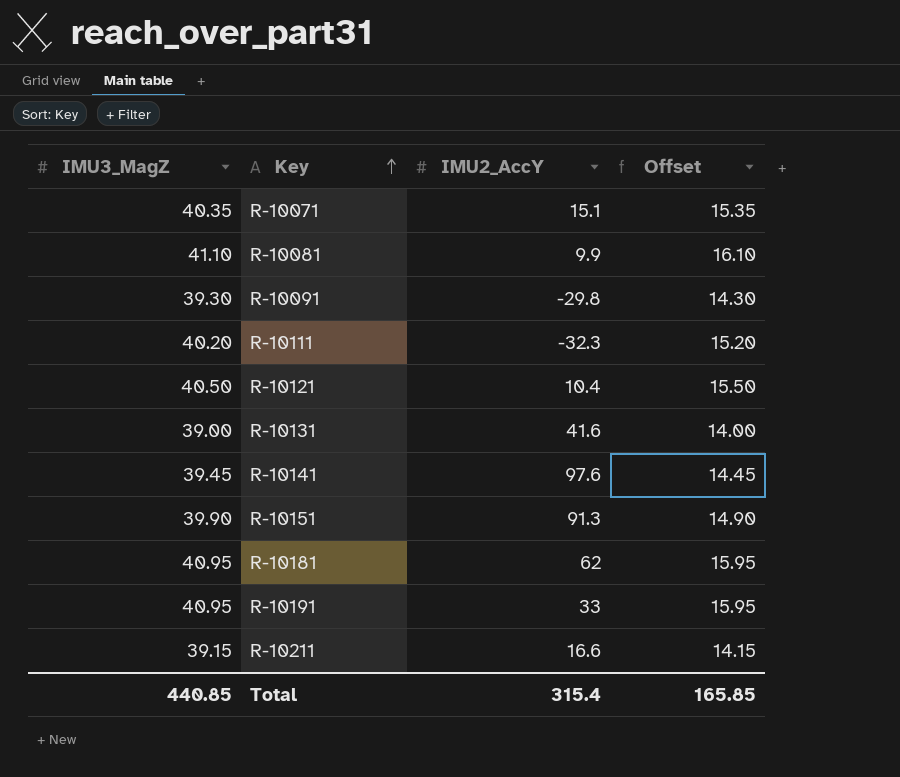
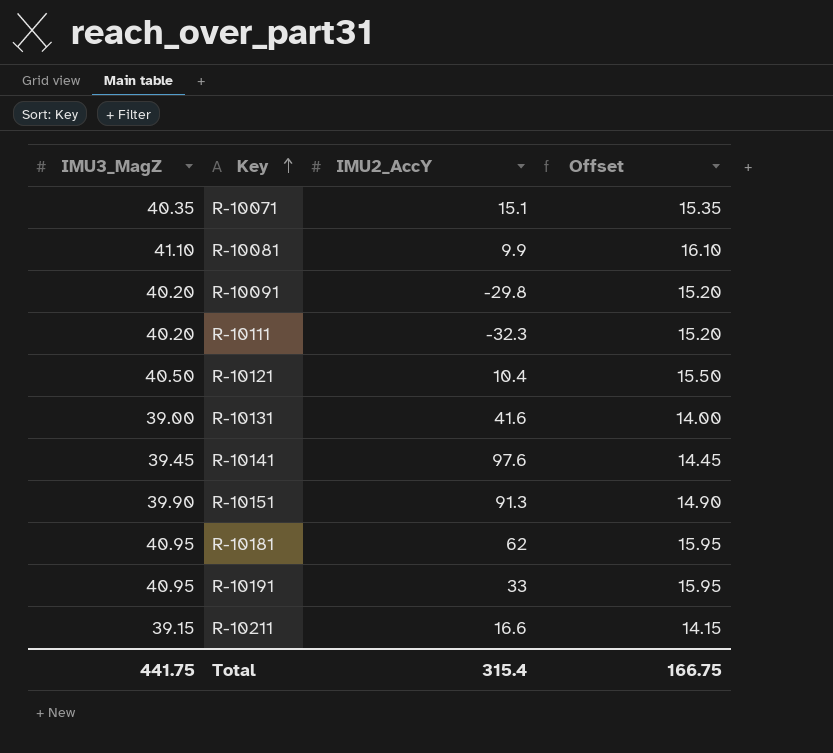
R-10091 | IMU3_MagZ: 39.30 -> 40.20
R-10091 | Offset: 14.30 -> 15.20
Total | IMU3_MagZ: 440.85 -> 441.75
Total | Offset: 165.85 -> 166.75

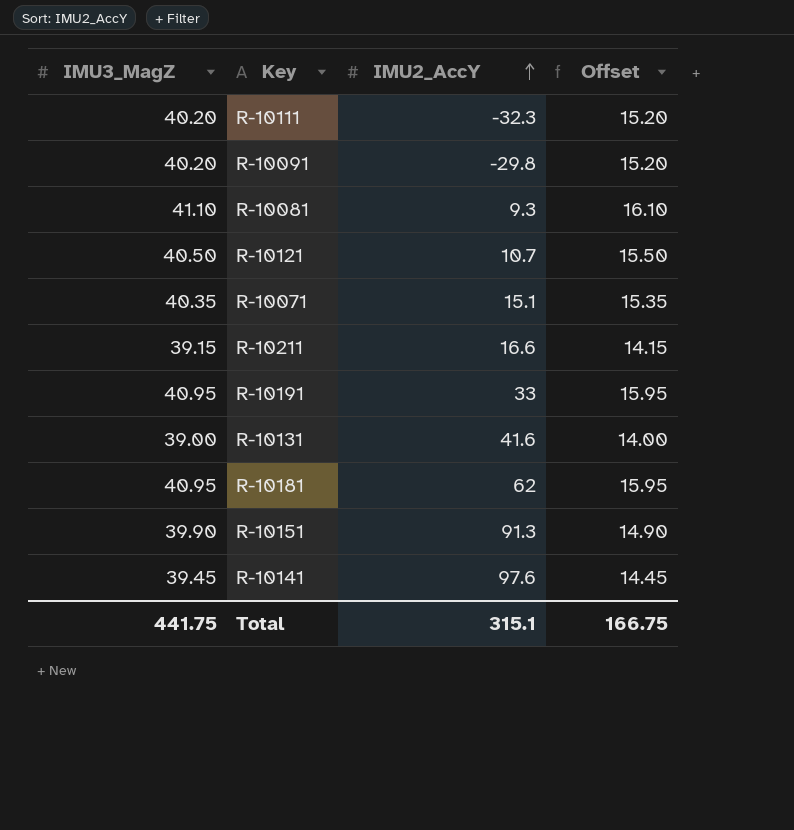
row order: Key ascending -> IMU2_AccY ascending
R-10081 | IMU2_AccY: 9.9 -> 9.3
R-10121 | IMU2_AccY: 10.4 -> 10.7
Total | IMU2_AccY: 315.4 -> 315.1

